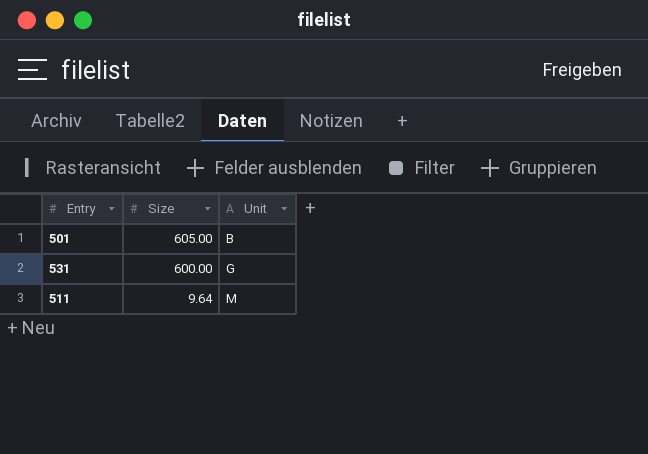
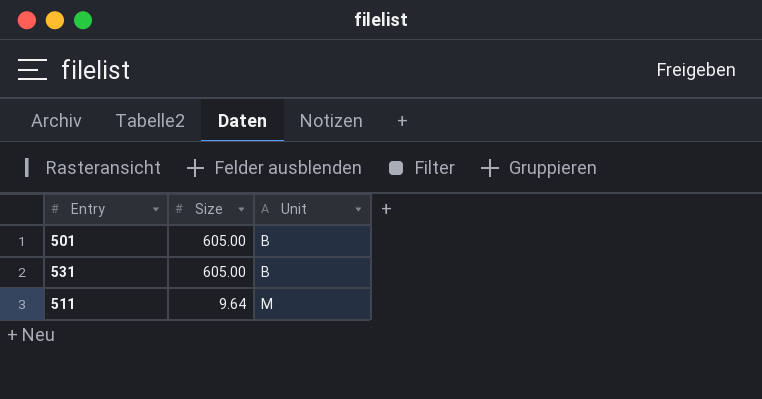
531 | Size: 600.00 -> 605.00
531 | Unit: G -> B

